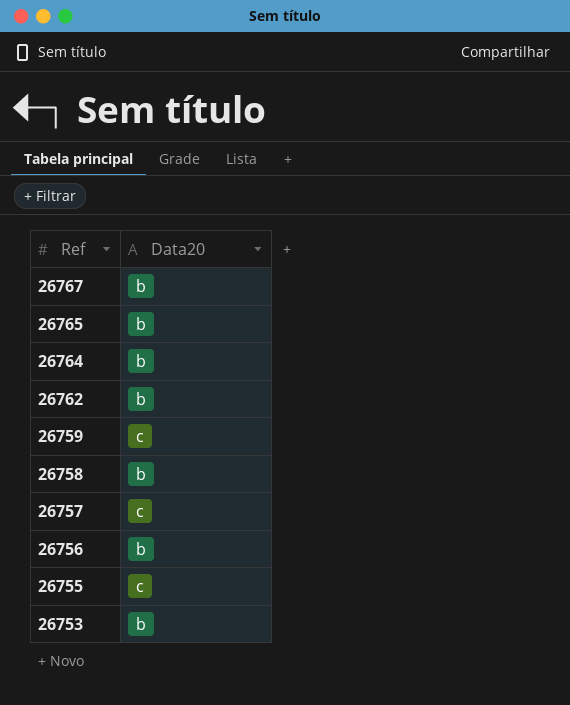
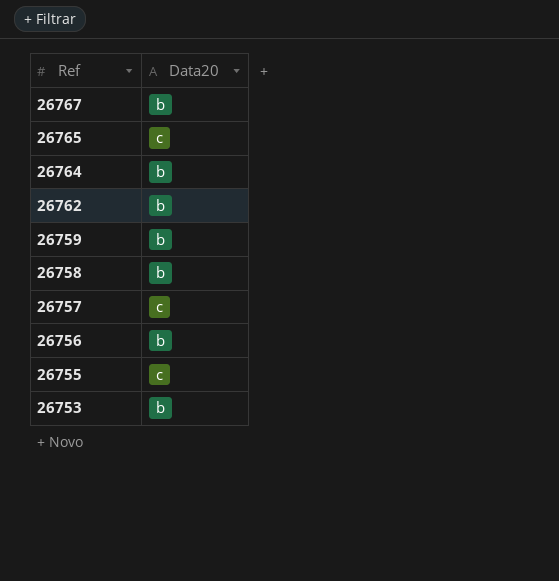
26765 | Data20: b -> c
26759 | Data20: c -> b

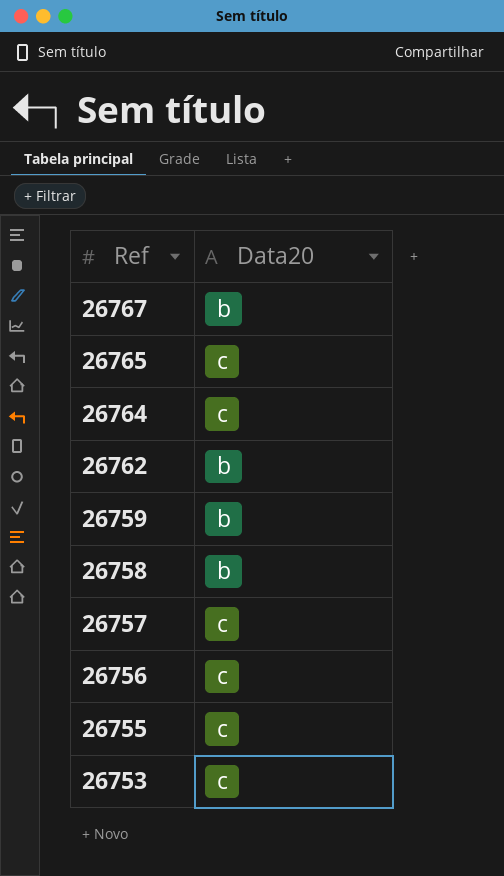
26764 | Data20: b -> c
26756 | Data20: b -> c
26753 | Data20: b -> c

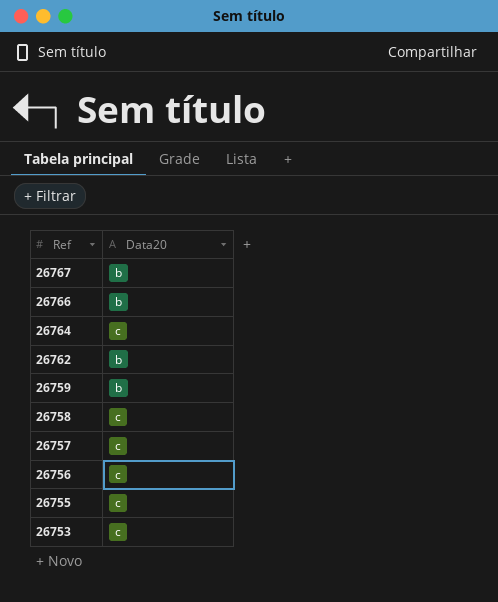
row 26765: c -> none
row 26766: none -> b
26758 | Data20: b -> c

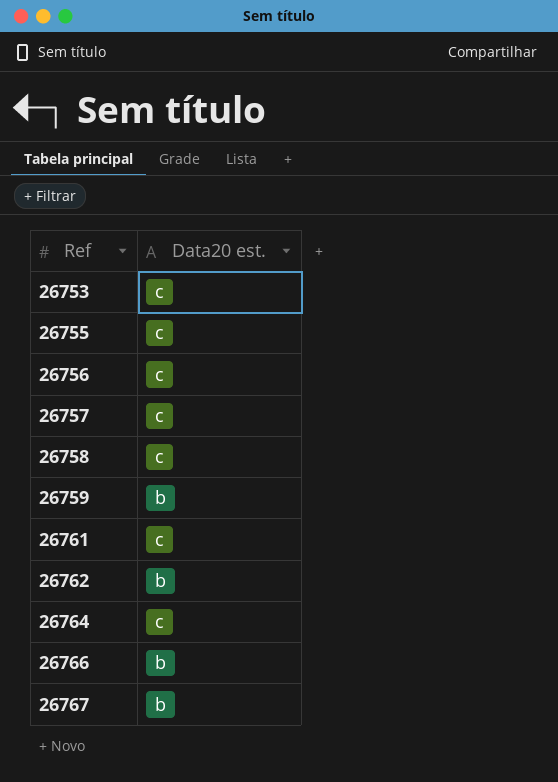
row order: Ref descending -> Ref ascending
column name: Data20 -> Data20 est.
row 26761: none -> c

